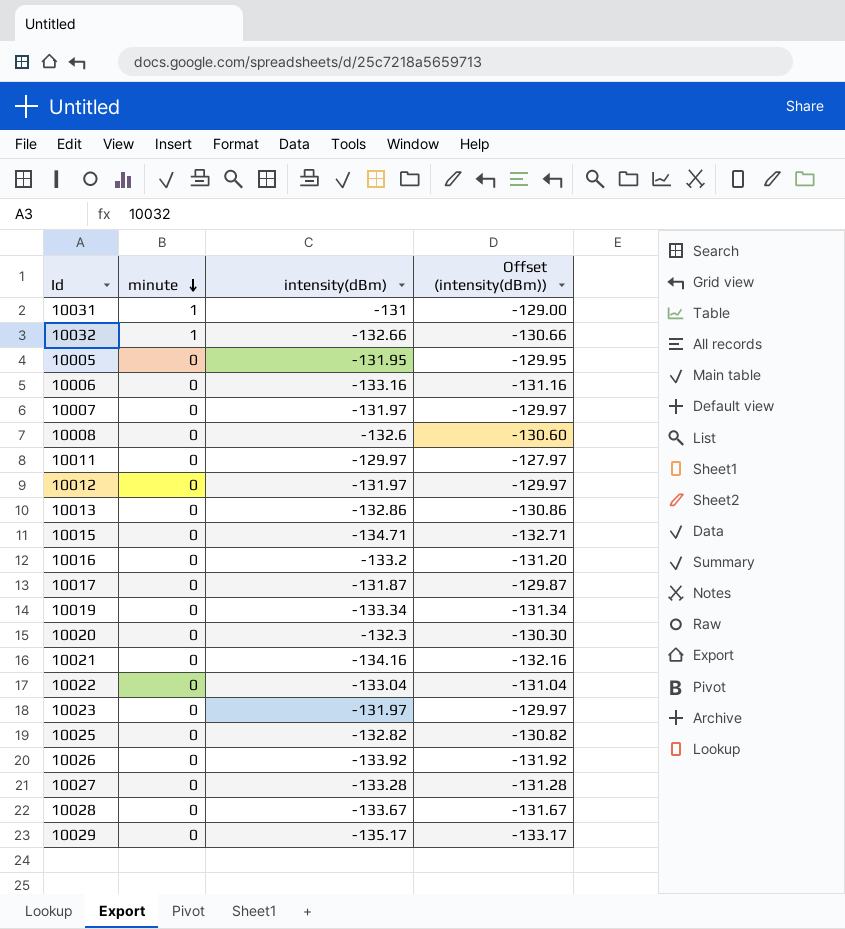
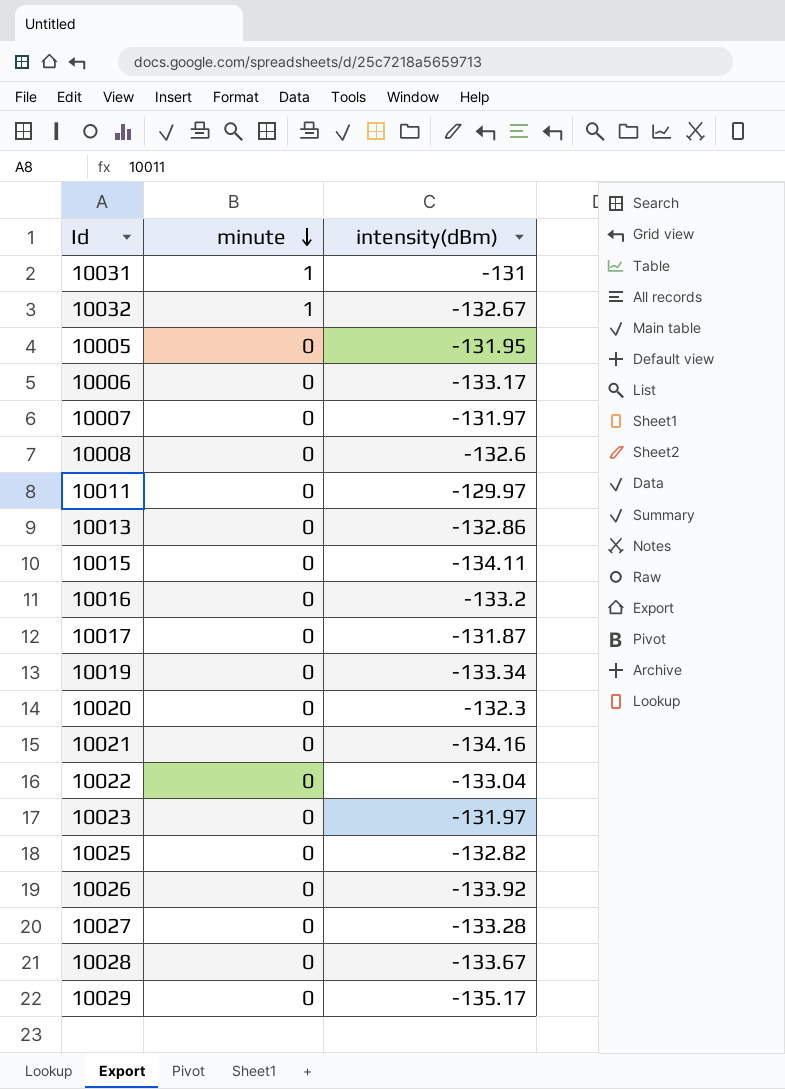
column Offset (intensity(dBm)) | formula: [intensity(dBm)] + 2 -> none
row 10012: 0 | -131.97 | -129.97 -> none
10032 | intensity(dBm): -132.66 -> -132.67
10006 | intensity(dBm): -133.16 -> -133.17
10015 | intensity(dBm): -134.71 -> -134.11

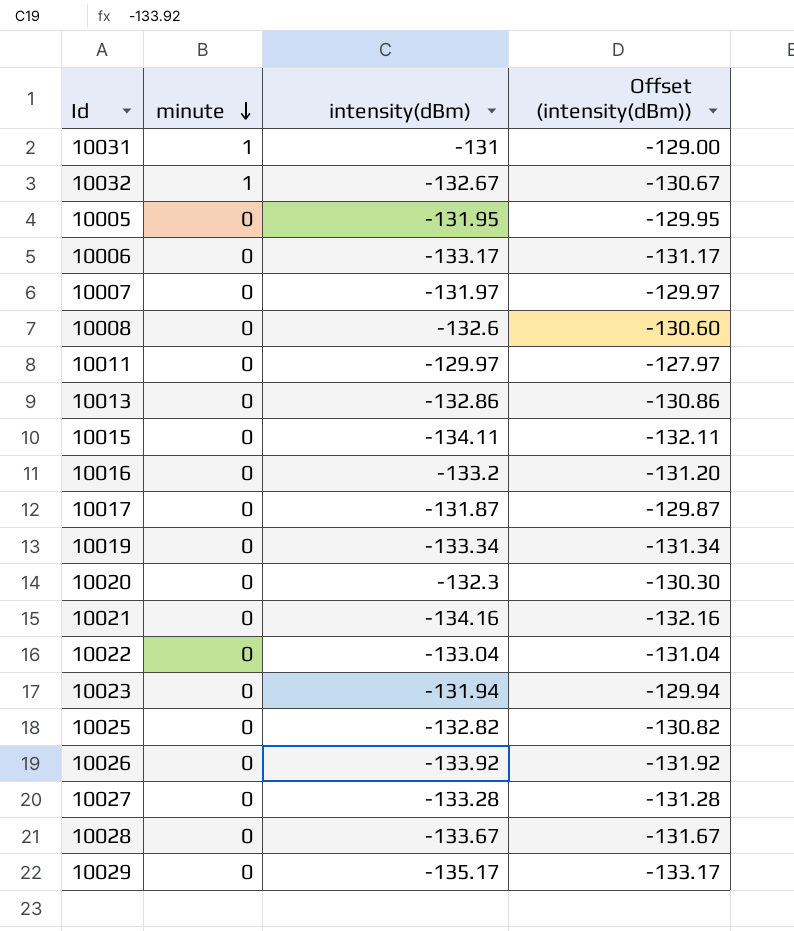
column Offset (intensity(dBm)) | formula: none -> [intensity(dBm)] + 2
10023 | intensity(dBm): -131.97 -> -131.94

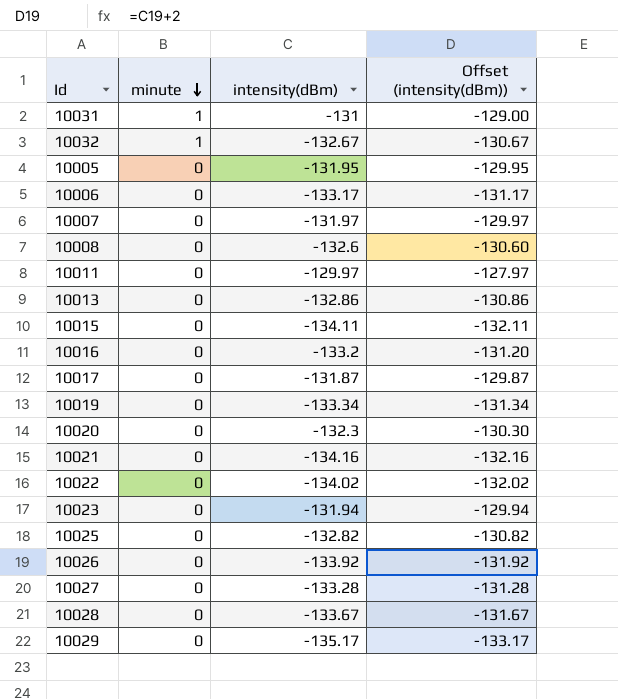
10022 | intensity(dBm): -133.04 -> -134.02
10022 | Offset (intensity(dBm)): -131.04 -> -132.02

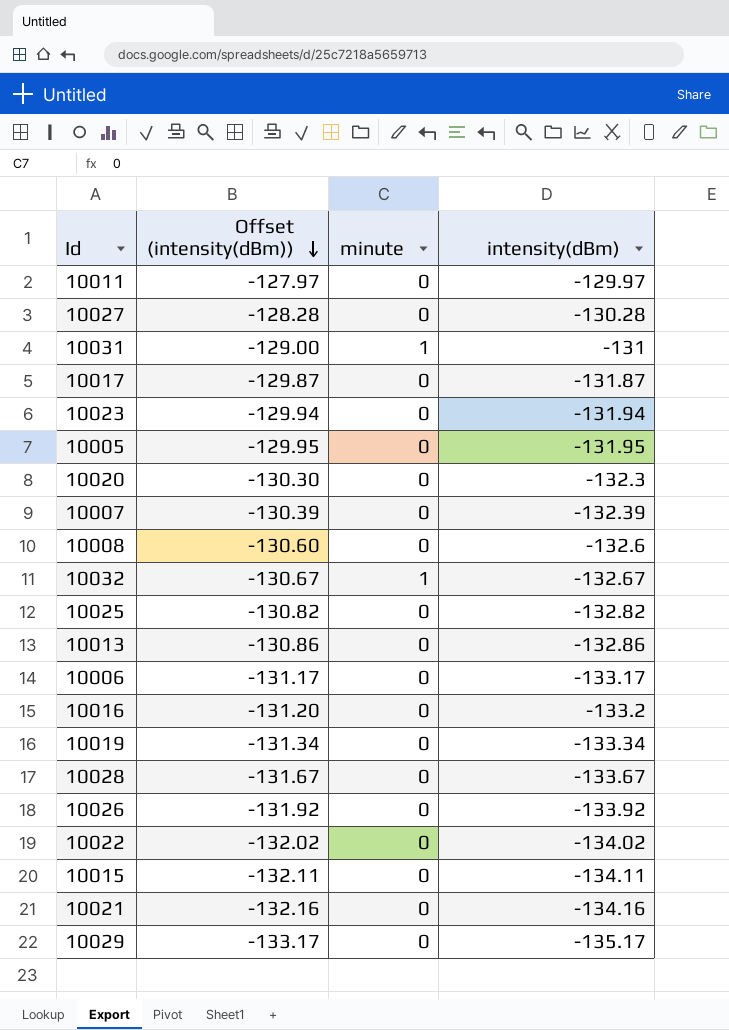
row order: minute descending -> Offset (intensity(dBm)) descending
column Offset (intensity(dBm)) | position: 4 -> 2
10027 | Offset (intensity(dBm)): -131.28 -> -128.28
10027 | intensity(dBm): -133.28 -> -130.28
10007 | Offset (intensity(dBm)): -129.97 -> -130.39
10007 | intensity(dBm): -131.97 -> -132.39

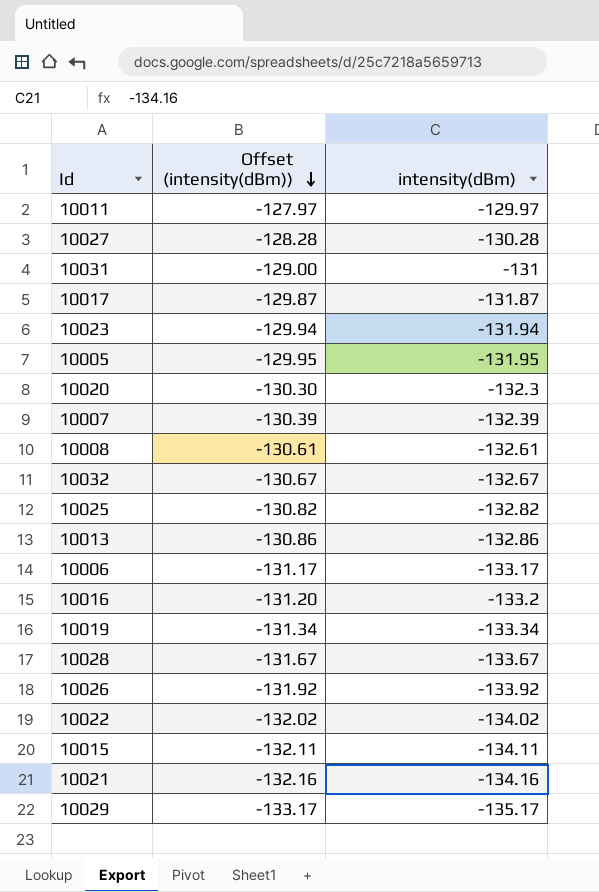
column minute | position: 3 -> none
10008 | Offset (intensity(dBm)): -130.60 -> -130.61
10008 | intensity(dBm): -132.6 -> -132.61

